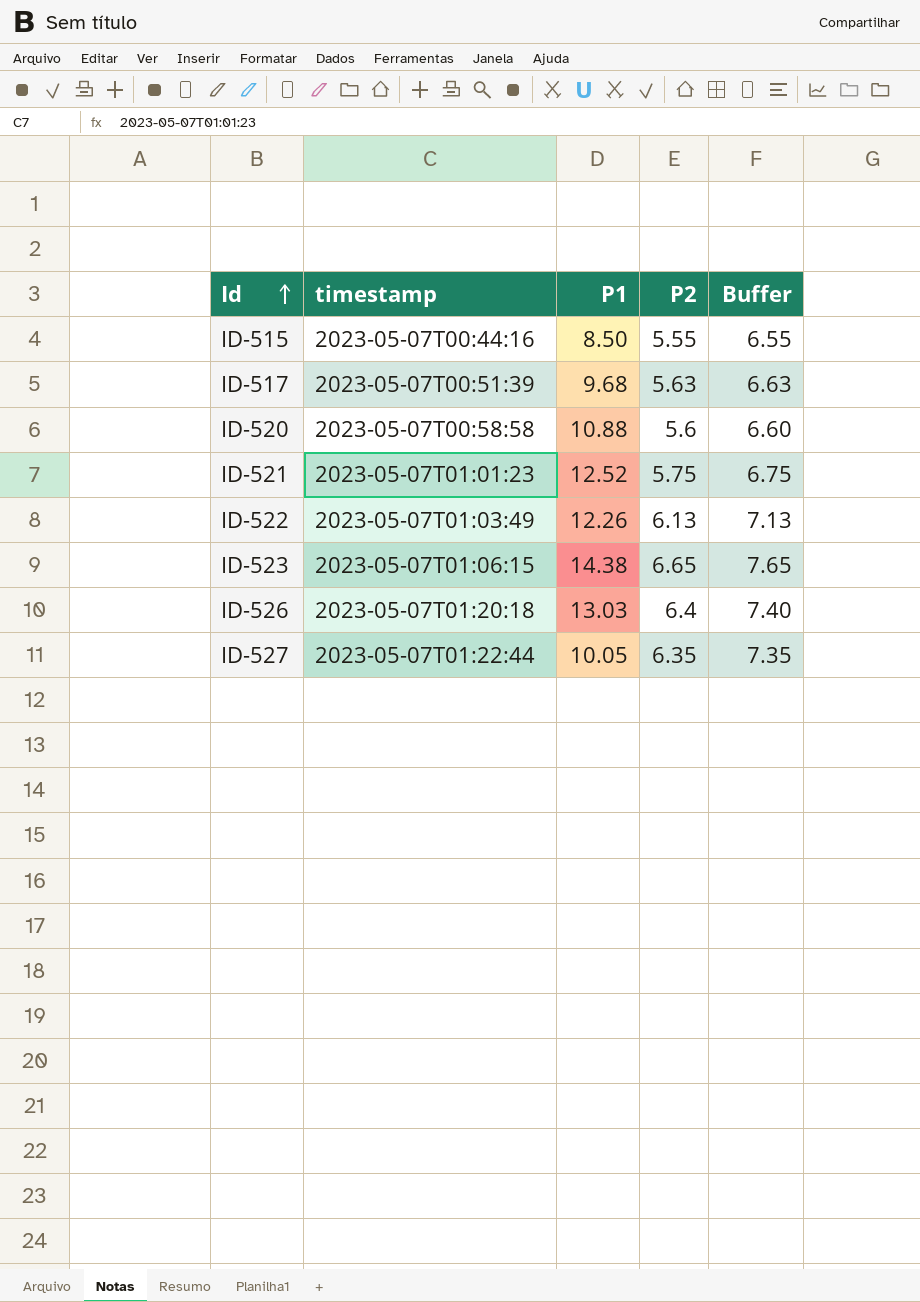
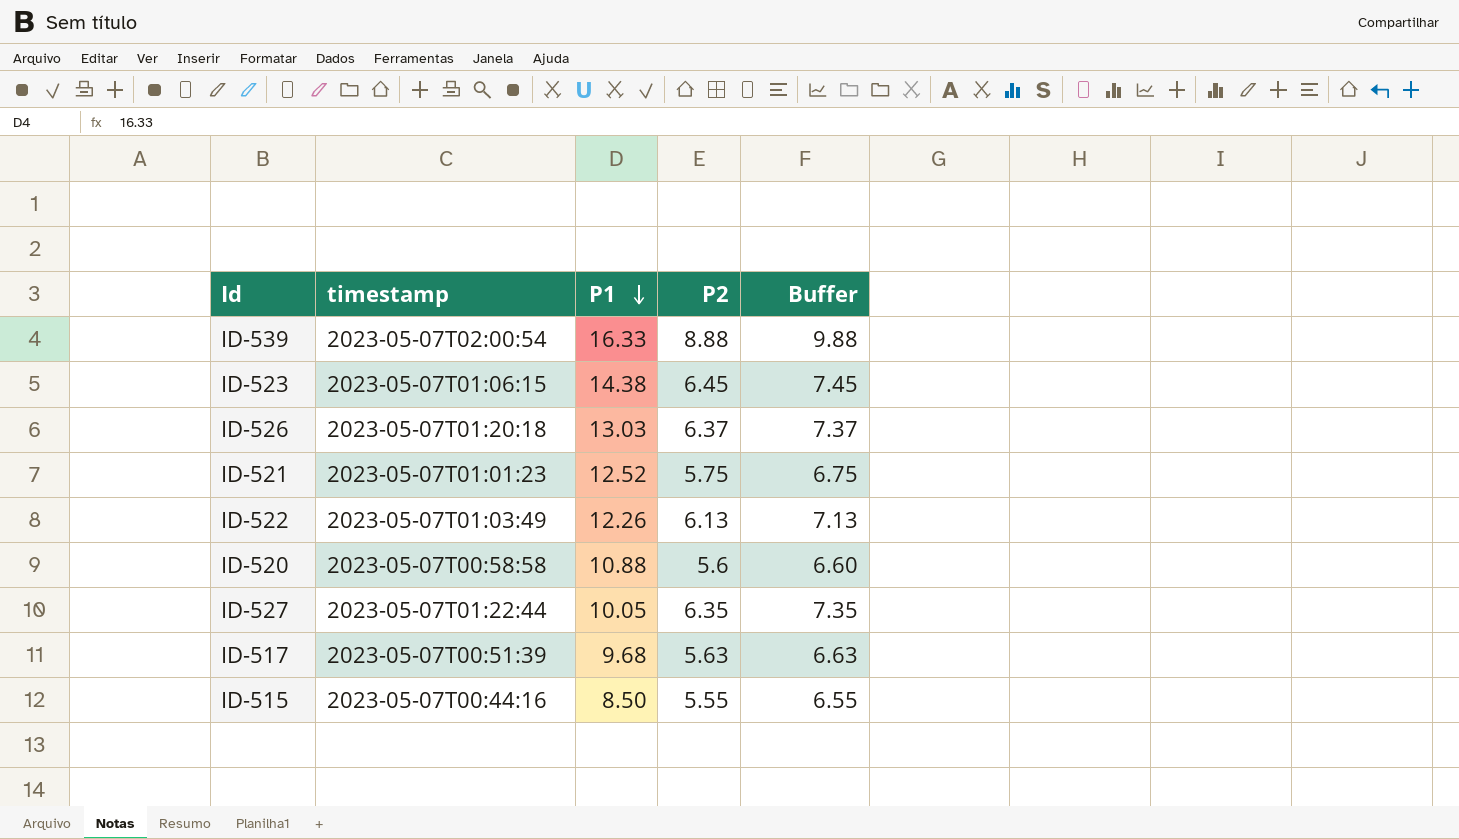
row order: Id ascending -> P1 descending
row ID-539: none -> 2023-05-07T02:00:54 | 16.33 | 8.88 | 9.88
ID-523 | P2: 6.65 -> 6.45
ID-523 | Buffer: 7.65 -> 7.45
ID-526 | P2: 6.4 -> 6.37
ID-526 | Buffer: 7.40 -> 7.37

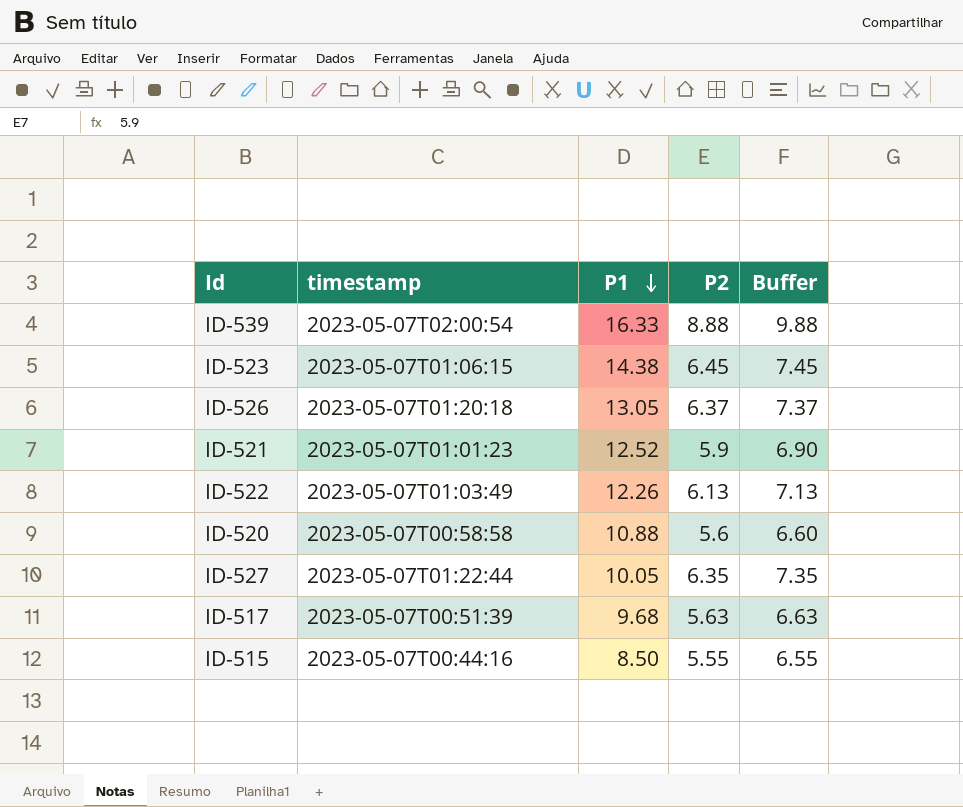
ID-526 | P1: 13.03 -> 13.05
ID-521 | P2: 5.75 -> 5.9
ID-521 | Buffer: 6.75 -> 6.90

